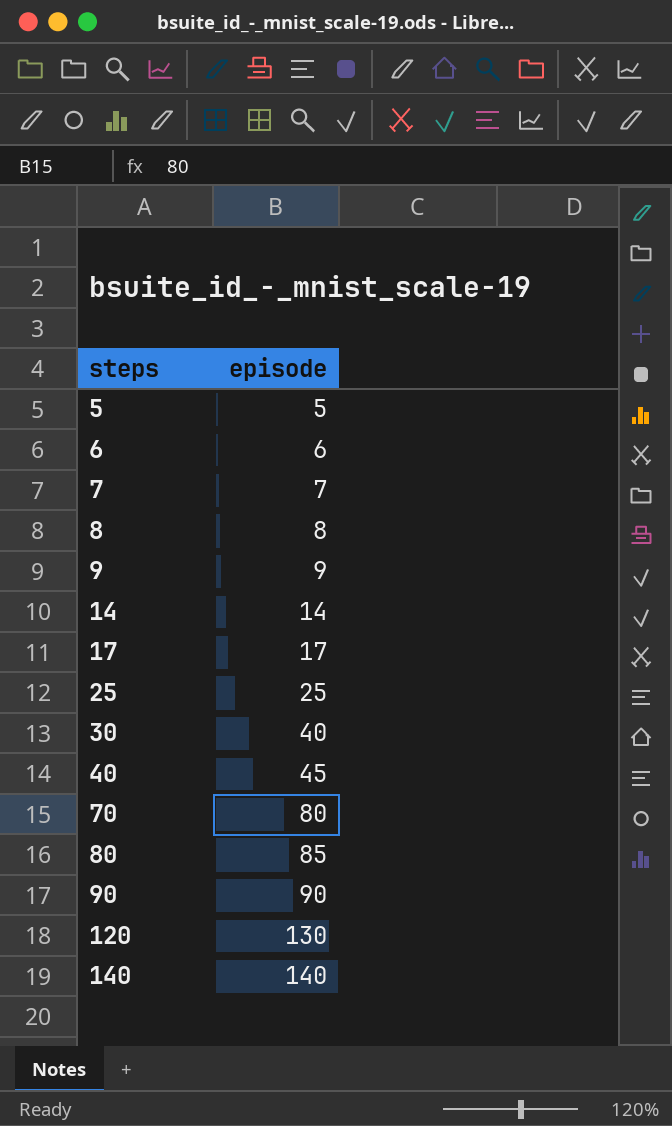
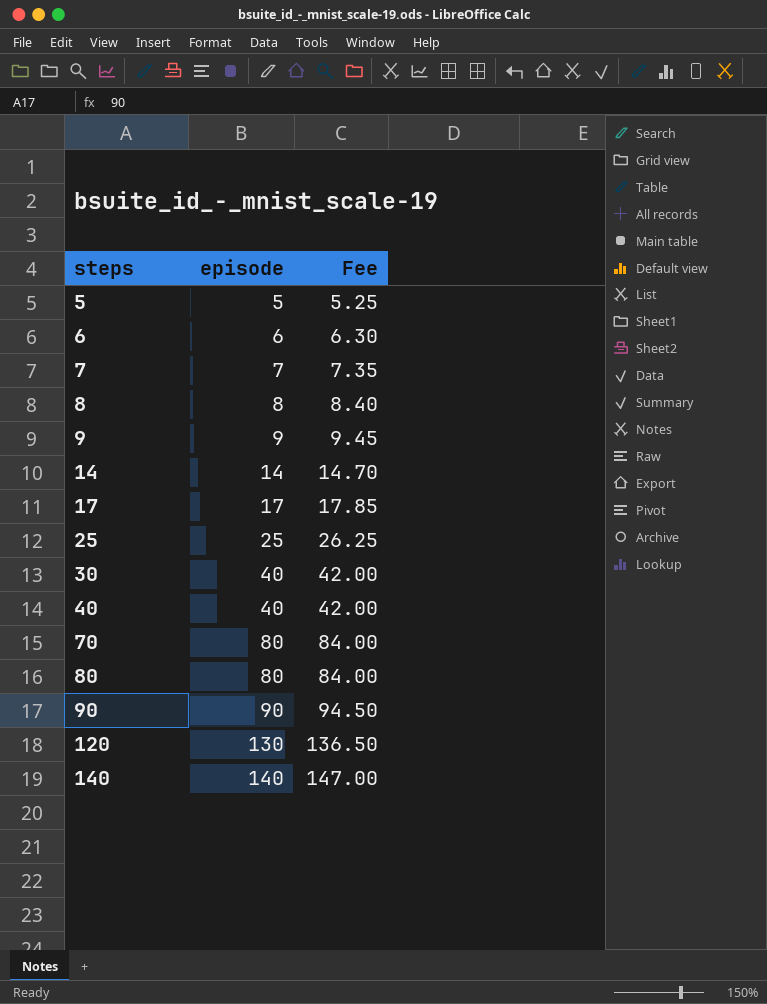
column Fee | formula: none -> [episode] * 1.05
40 | episode: 45 -> 40
80 | episode: 85 -> 80

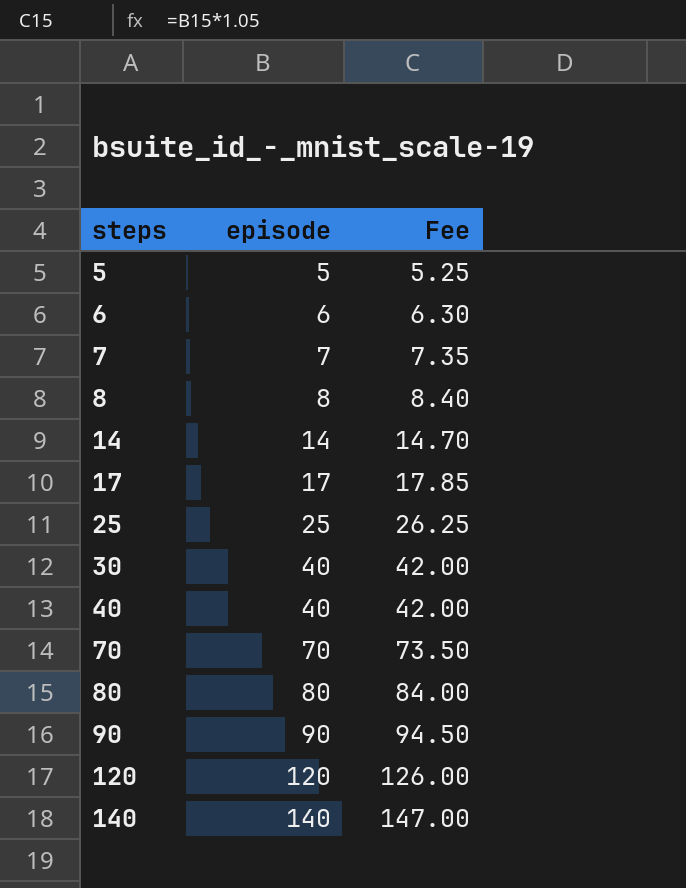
row 9: 9 | 9.45 -> none
70 | episode: 80 -> 70
70 | Fee: 84.00 -> 73.50
120 | episode: 130 -> 120
120 | Fee: 136.50 -> 126.00

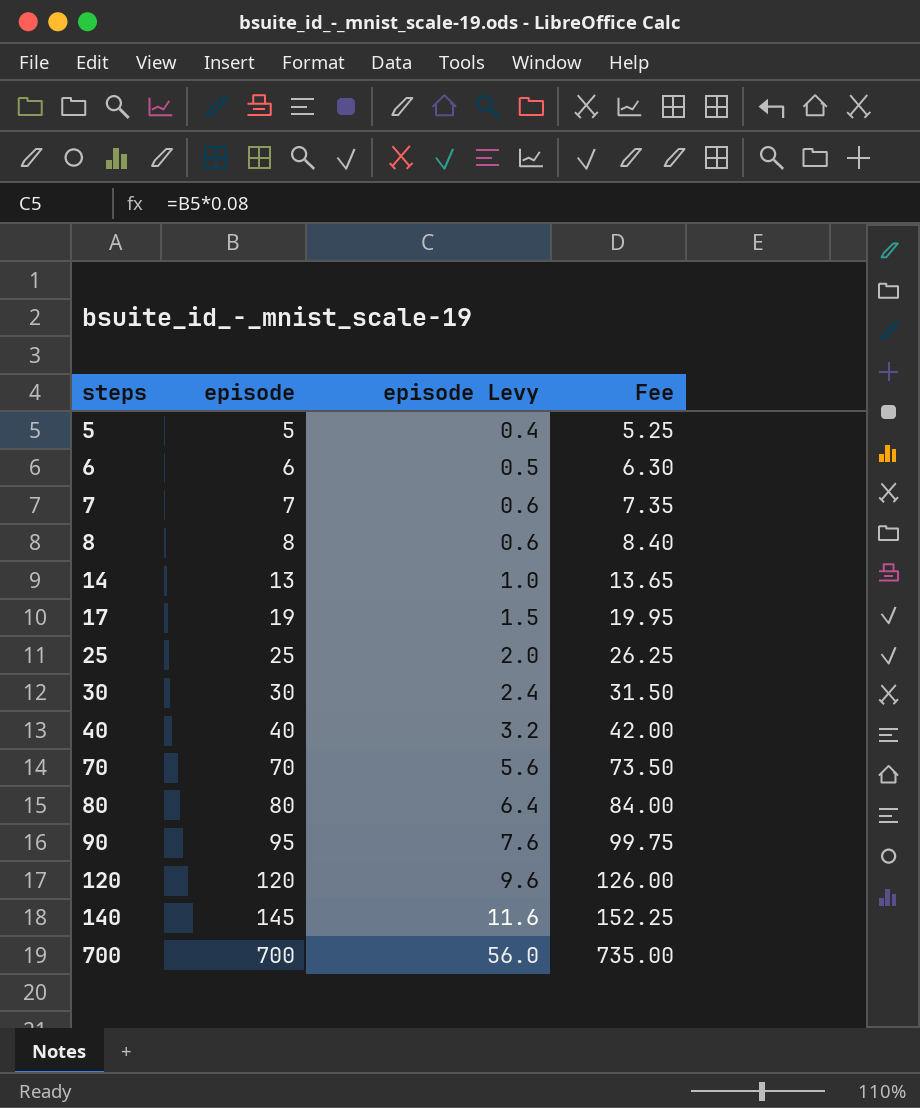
column episode Levy | formula: none -> [episode] * 0.08
14 | episode: 14 -> 13
14 | Fee: 14.70 -> 13.65
17 | episode: 17 -> 19
17 | Fee: 17.85 -> 19.95
30 | episode: 40 -> 30
30 | Fee: 42.00 -> 31.50
90 | episode: 90 -> 95
90 | Fee: 94.50 -> 99.75
140 | episode: 140 -> 145
140 | Fee: 147.00 -> 152.25
row 700: none -> 700 | 56.0 | 735.00

